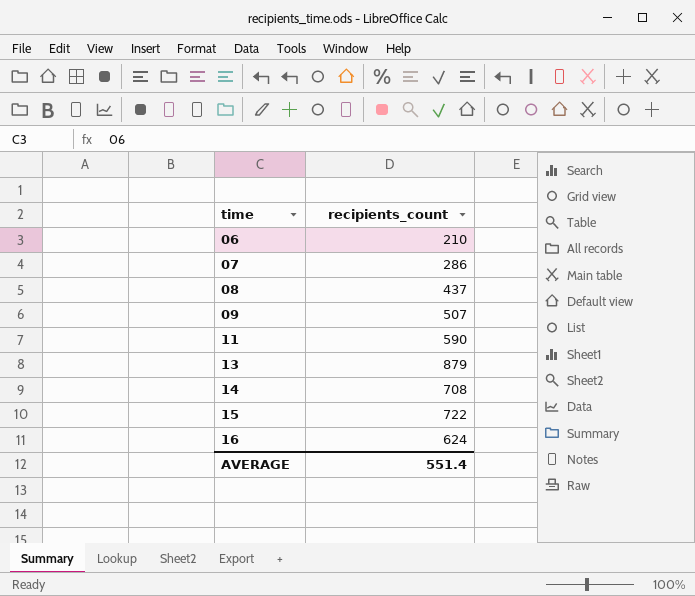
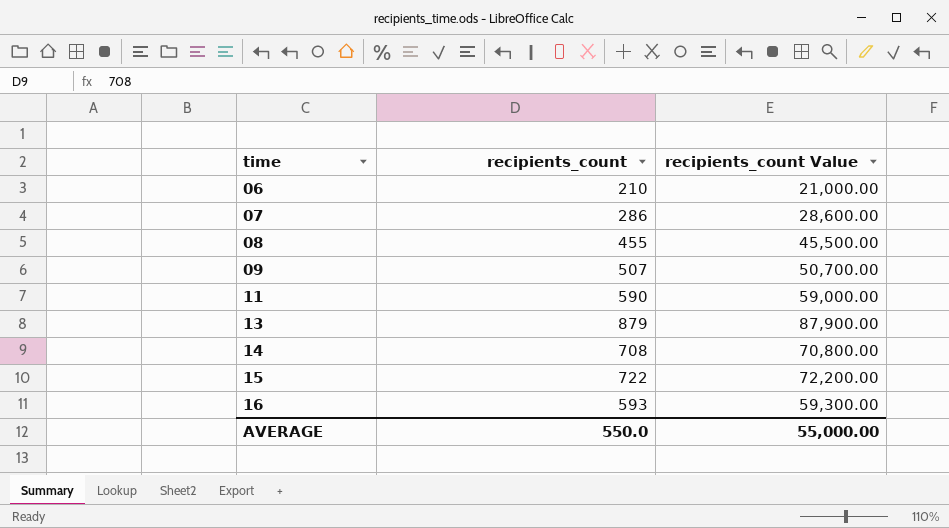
column recipients_count Value | formula: none -> [recipients_count] * 100
08 | recipients_count: 437 -> 455
16 | recipients_count: 624 -> 593
AVERAGE | recipients_count: 551.4 -> 550.0

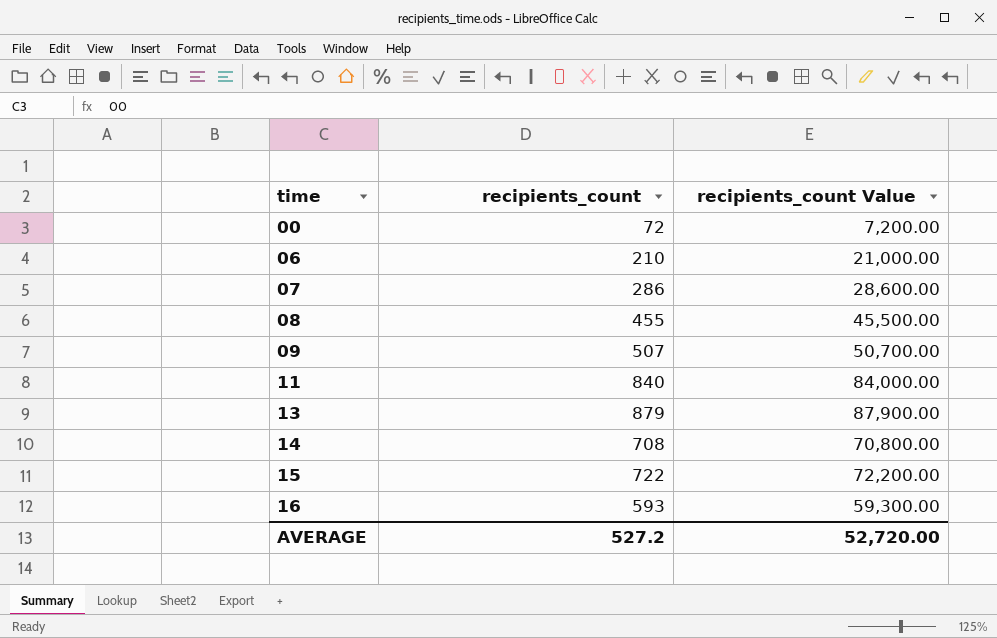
row 00: none -> 72 | 7,200.00
11 | recipients_count: 590 -> 840
11 | recipients_count Value: 59,000.00 -> 84,000.00
AVERAGE | recipients_count: 550.0 -> 527.2
AVERAGE | recipients_count Value: 55,000.00 -> 52,720.00

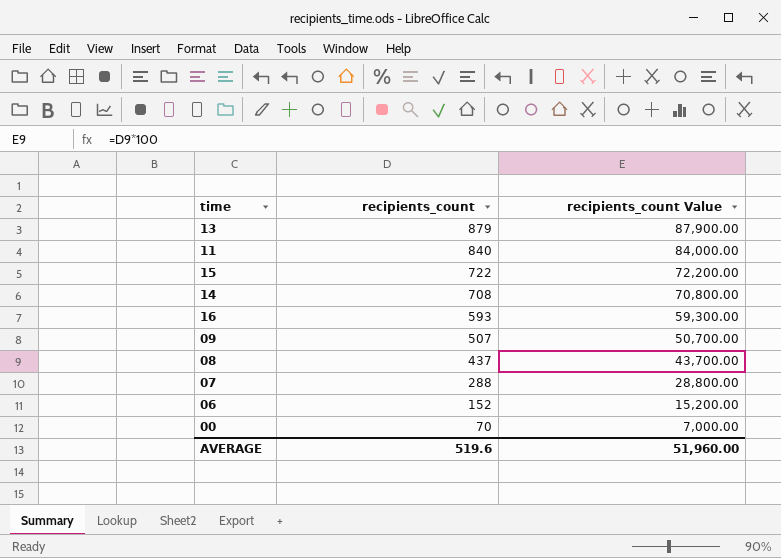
row order: time ascending -> recipients_count descending
08 | recipients_count: 455 -> 437
08 | recipients_count Value: 45,500.00 -> 43,700.00
07 | recipients_count: 286 -> 288
07 | recipients_count Value: 28,600.00 -> 28,800.00
06 | recipients_count: 210 -> 152
06 | recipients_count Value: 21,000.00 -> 15,200.00
00 | recipients_count: 72 -> 70
00 | recipients_count Value: 7,200.00 -> 7,000.00
AVERAGE | recipients_count: 527.2 -> 519.6
AVERAGE | recipients_count Value: 52,720.00 -> 51,960.00

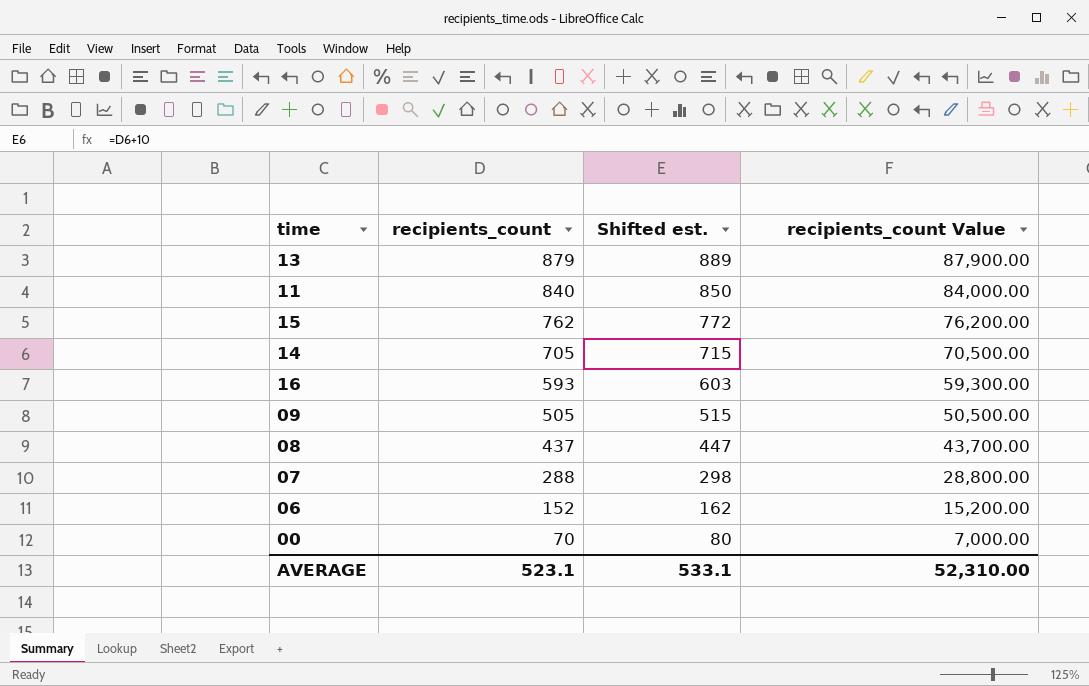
column Shifted est. | formula: none -> [recipients_count] + 10
15 | recipients_count: 722 -> 762
15 | recipients_count Value: 72,200.00 -> 76,200.00
14 | recipients_count: 708 -> 705
14 | recipients_count Value: 70,800.00 -> 70,500.00
09 | recipients_count: 507 -> 505
09 | recipients_count Value: 50,700.00 -> 50,500.00
AVERAGE | recipients_count: 519.6 -> 523.1
AVERAGE | recipients_count Value: 51,960.00 -> 52,310.00

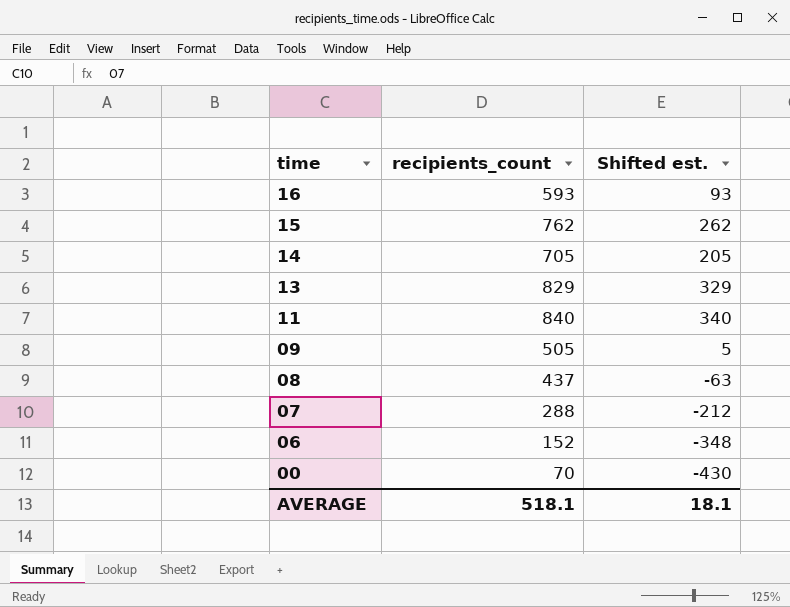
row order: recipients_count descending -> time descending
column recipients_count Value | formula: [recipients_count] * 100 -> none
column Shifted est. | formula: [recipients_count] + 10 -> [recipients_count] - 500
13 | recipients_count: 879 -> 829
AVERAGE | recipients_count: 523.1 -> 518.1
AVERAGE | Shifted est.: 533.1 -> 18.1

